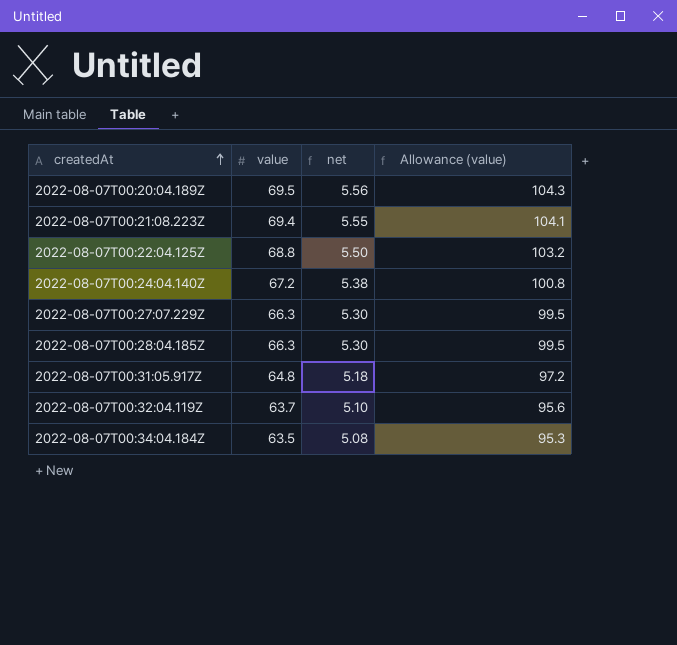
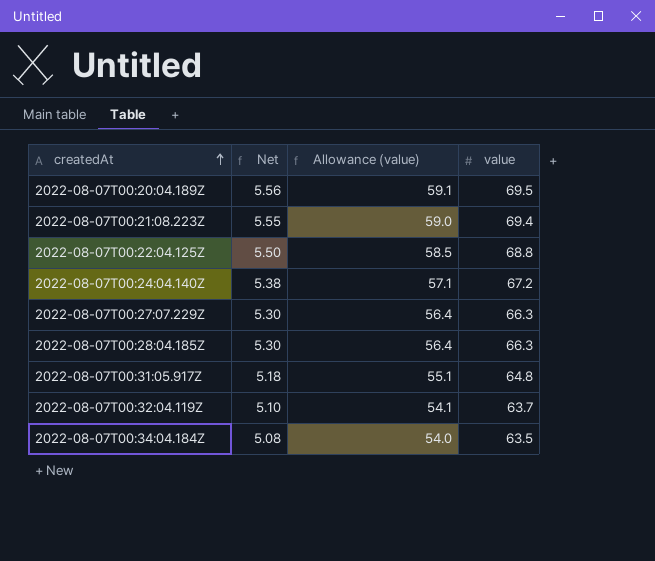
column name: net -> Net
column Allowance (value) | formula: [value] * 1.5 -> [value] * 0.85
column value | position: 2 -> 4

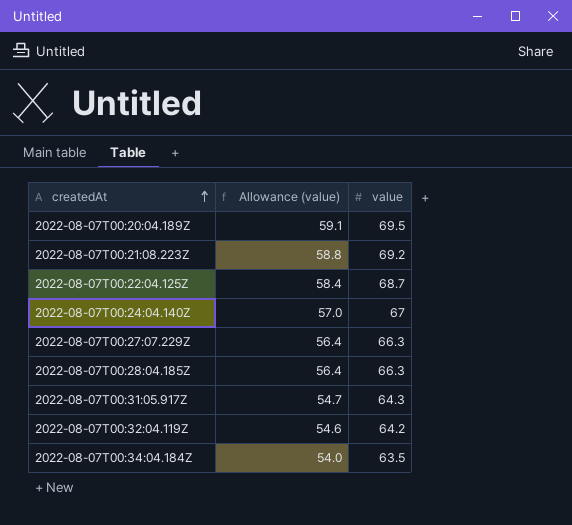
column Net | formula: [value] * 0.08 -> none
2022-08-07T00:21:08.223Z | Allowance (value): 59.0 -> 58.8
2022-08-07T00:21:08.223Z | value: 69.4 -> 69.2
2022-08-07T00:22:04.125Z | Allowance (value): 58.5 -> 58.4
2022-08-07T00:22:04.125Z | value: 68.8 -> 68.7
2022-08-07T00:24:04.140Z | Allowance (value): 57.1 -> 57.0
2022-08-07T00:24:04.140Z | value: 67.2 -> 67
2022-08-07T00:31:05.917Z | Allowance (value): 55.1 -> 54.7
2022-08-07T00:31:05.917Z | value: 64.8 -> 64.3
2022-08-07T00:32:04.119Z | Allowance (value): 54.1 -> 54.6
2022-08-07T00:32:04.119Z | value: 63.7 -> 64.2

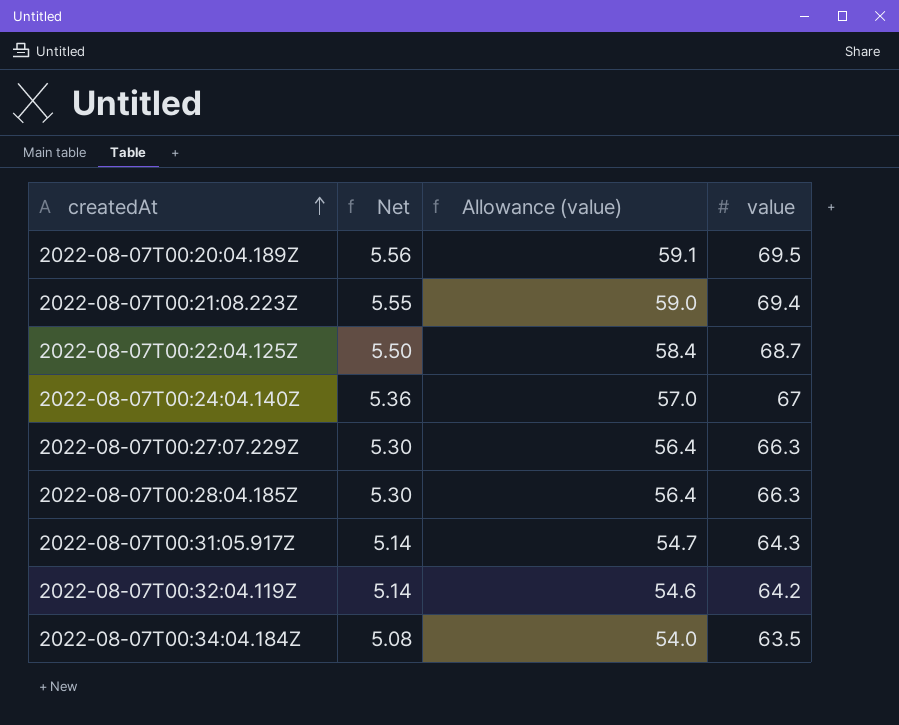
column Net | formula: none -> [value] * 0.08
2022-08-07T00:21:08.223Z | Allowance (value): 58.8 -> 59.0
2022-08-07T00:21:08.223Z | value: 69.2 -> 69.4

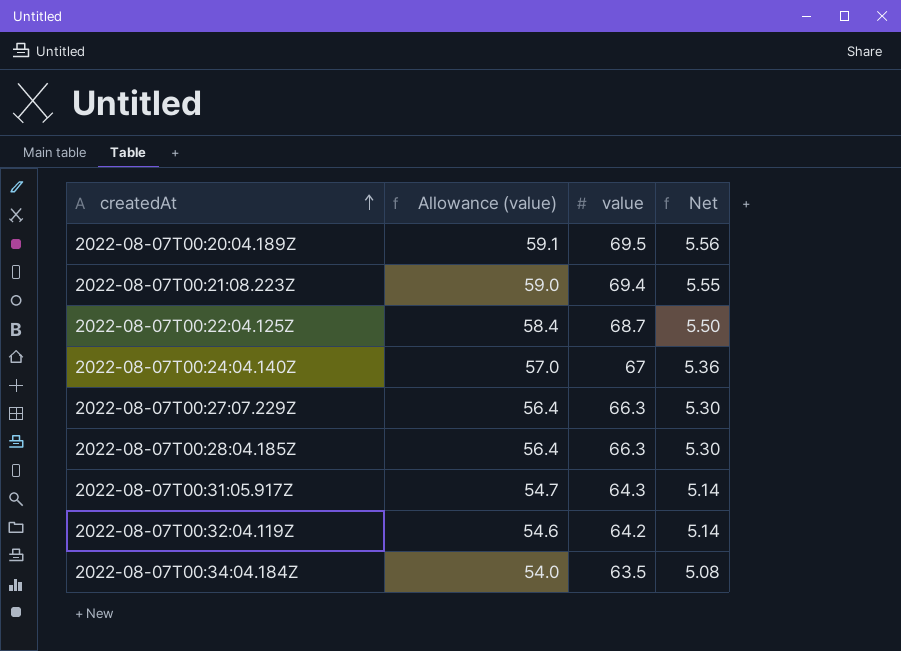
column Net | position: 2 -> 4

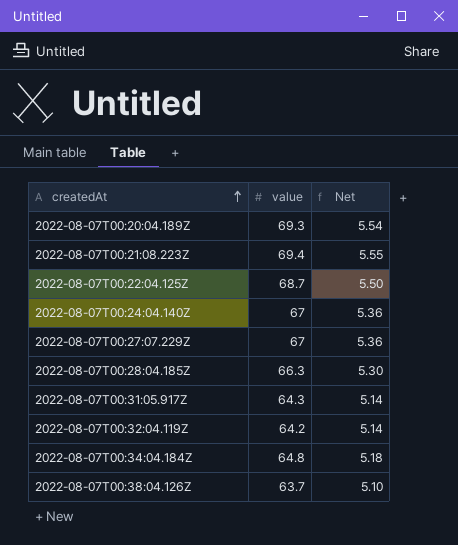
column Allowance (value) | formula: [value] * 0.85 -> none
2022-08-07T00:20:04.189Z | value: 69.5 -> 69.3
2022-08-07T00:20:04.189Z | Net: 5.56 -> 5.54
2022-08-07T00:27:07.229Z | value: 66.3 -> 67
2022-08-07T00:27:07.229Z | Net: 5.30 -> 5.36
2022-08-07T00:34:04.184Z | value: 63.5 -> 64.8
2022-08-07T00:34:04.184Z | Net: 5.08 -> 5.18
row 2022-08-07T00:38:04.126Z: none -> 63.7 | 5.10

